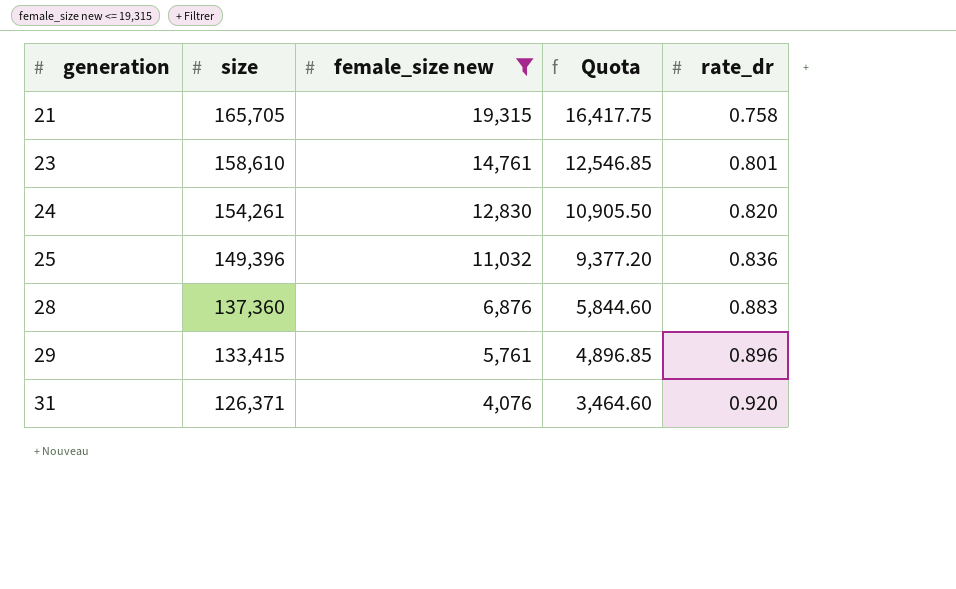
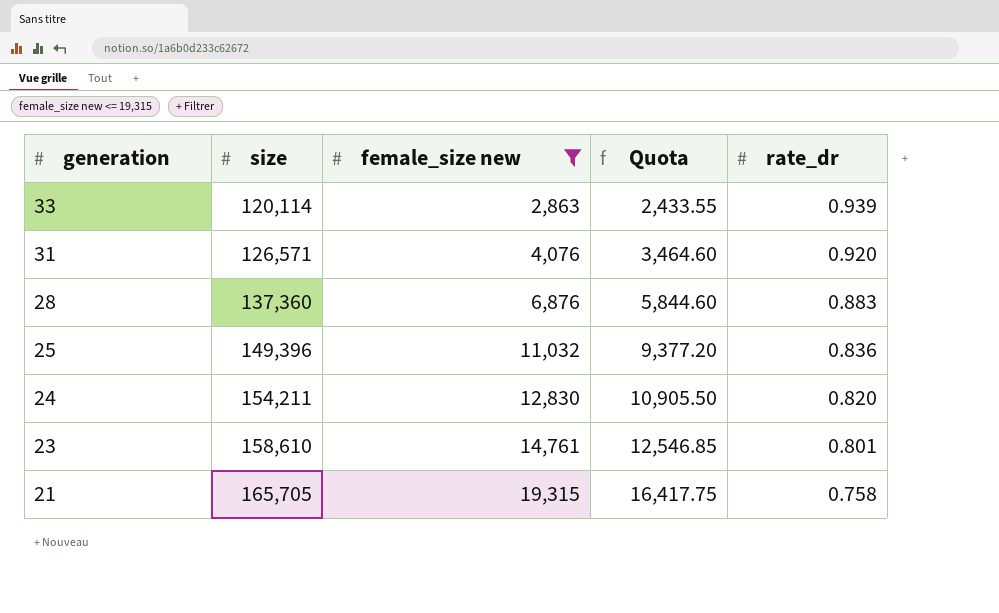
row order: generation ascending -> generation descending
row 29: 133,415 | 5,761 | 4,896.85 | 0.896 -> none
row 33: none -> 120,114 | 2,863 | 2,433.55 | 0.939
31 | size: 126,371 -> 126,571
24 | size: 154,261 -> 154,211

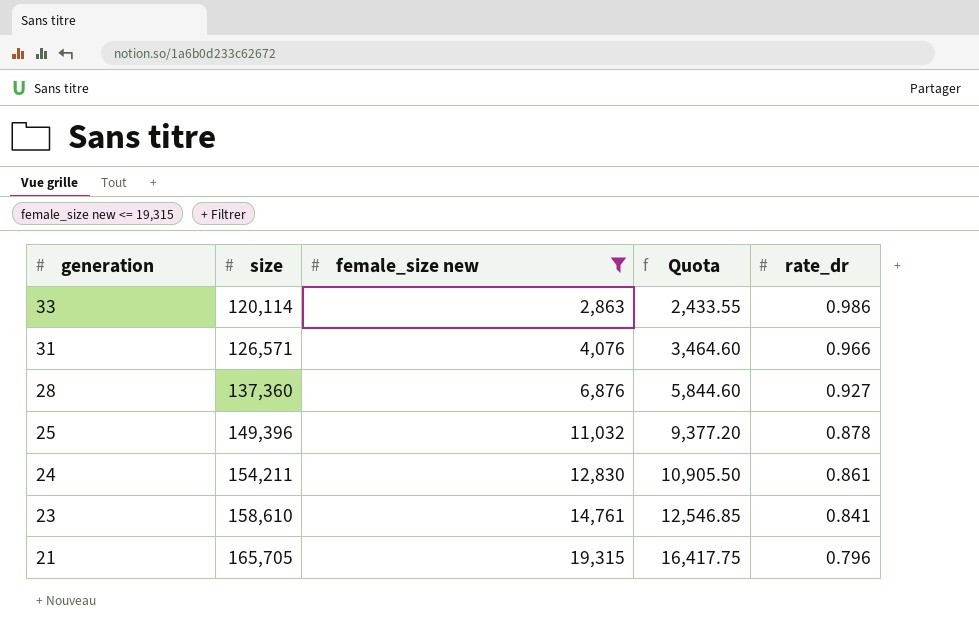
33 | rate_dr: 0.939 -> 0.986
31 | rate_dr: 0.920 -> 0.966
28 | rate_dr: 0.883 -> 0.927
25 | rate_dr: 0.836 -> 0.878
24 | rate_dr: 0.820 -> 0.861
23 | rate_dr: 0.801 -> 0.841
21 | rate_dr: 0.758 -> 0.796

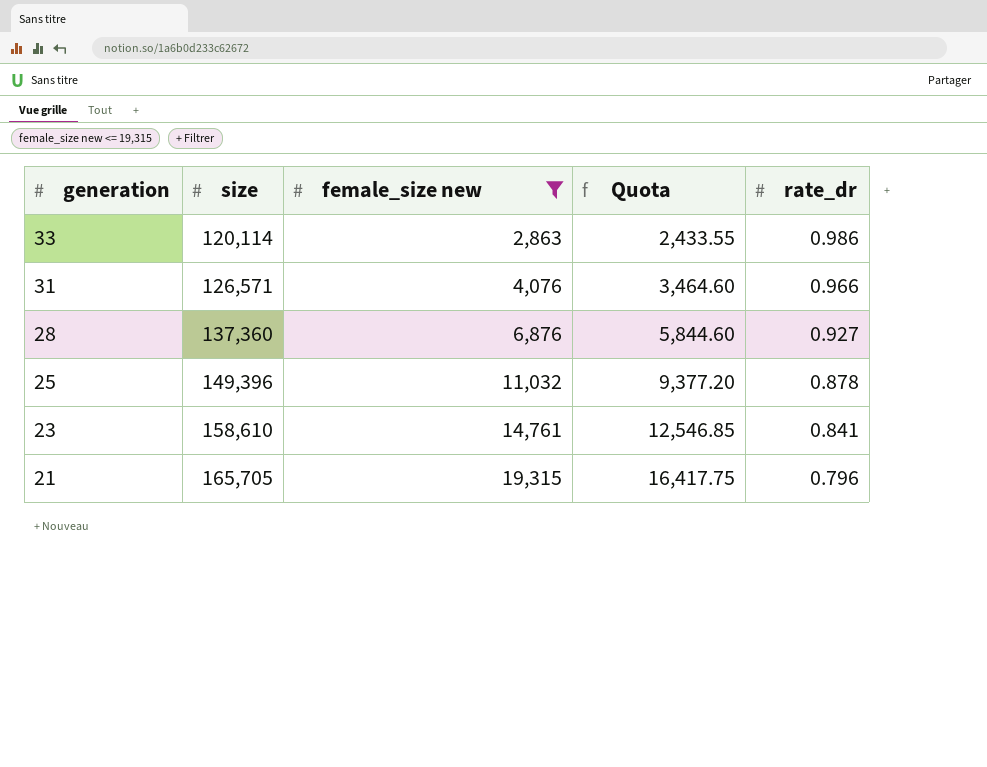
row 24: 154,211 | 12,830 | 10,905.50 | 0.861 -> none

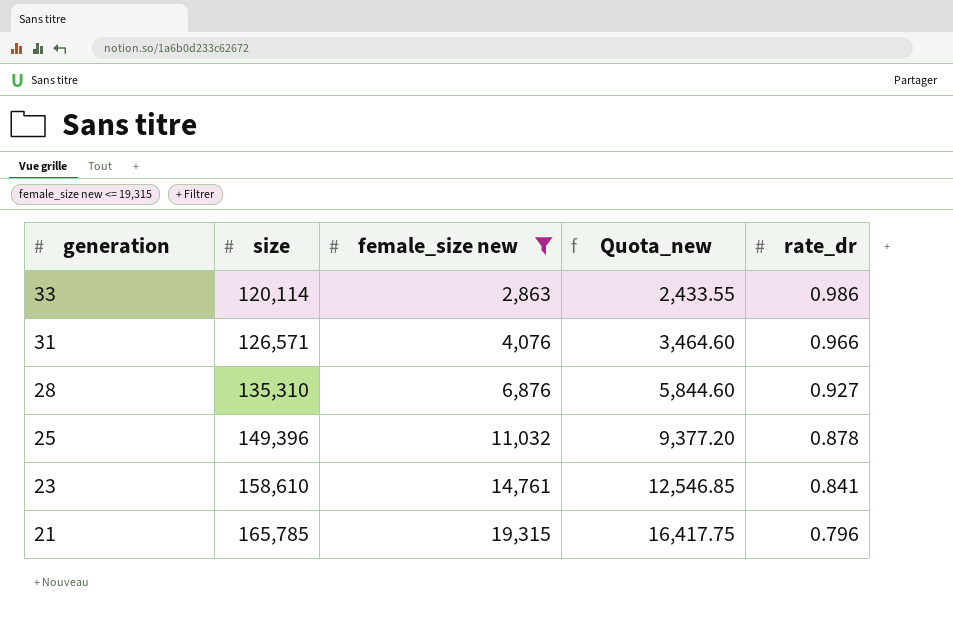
column name: Quota -> Quota_new
28 | size: 137,360 -> 135,310
21 | size: 165,705 -> 165,785

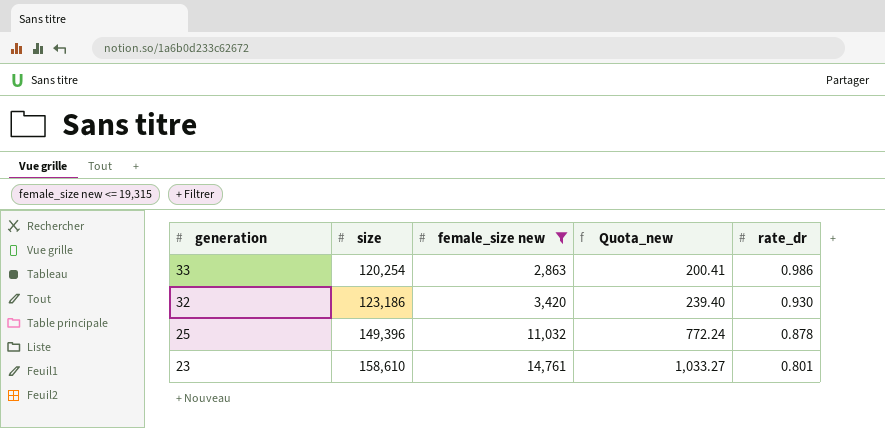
column Quota_new | formula: [female_size new] * 0.85 -> [female_size new] * 0.07
row 31: 126,571 | 4,076 | 3,464.60 | 0.966 -> none
row 28: 135,310 | 6,876 | 5,844.60 | 0.927 -> none
row 21: 165,785 | 19,315 | 16,417.75 | 0.796 -> none
33 | size: 120,114 -> 120,254
row 32: none -> 123,186 | 3,420 | 239.40 | 0.930
23 | rate_dr: 0.841 -> 0.801

